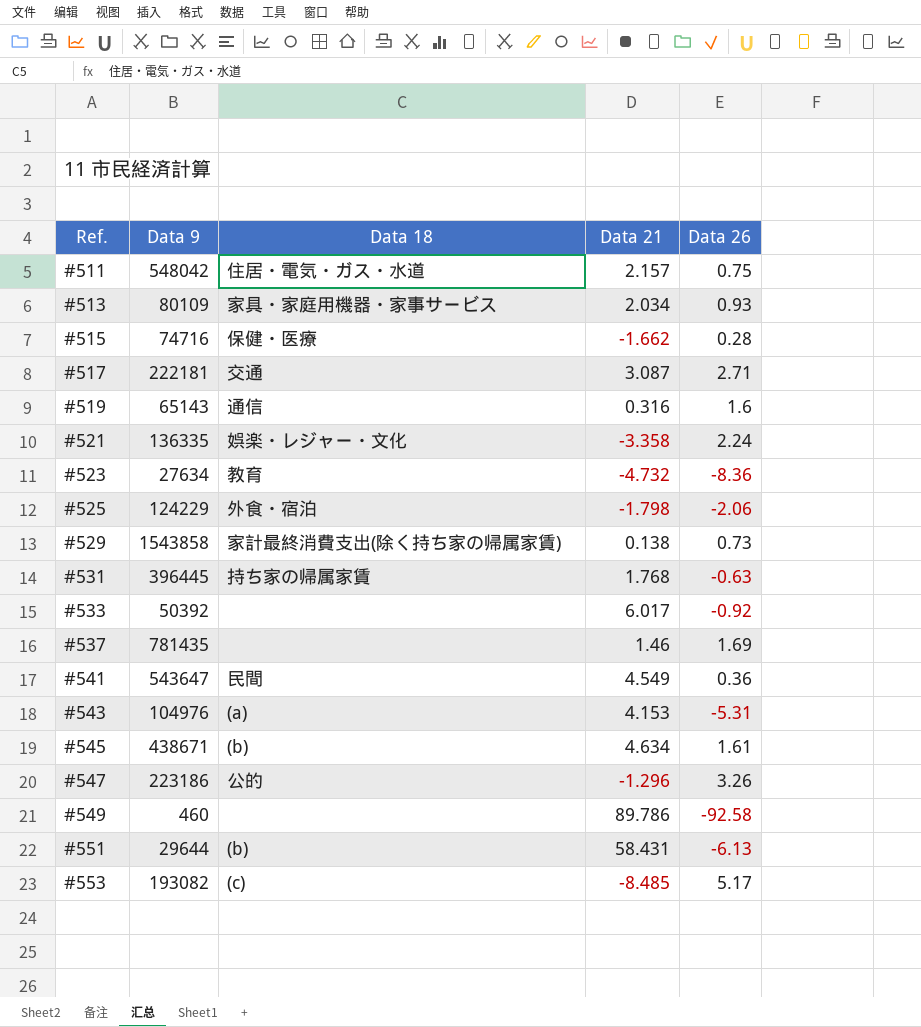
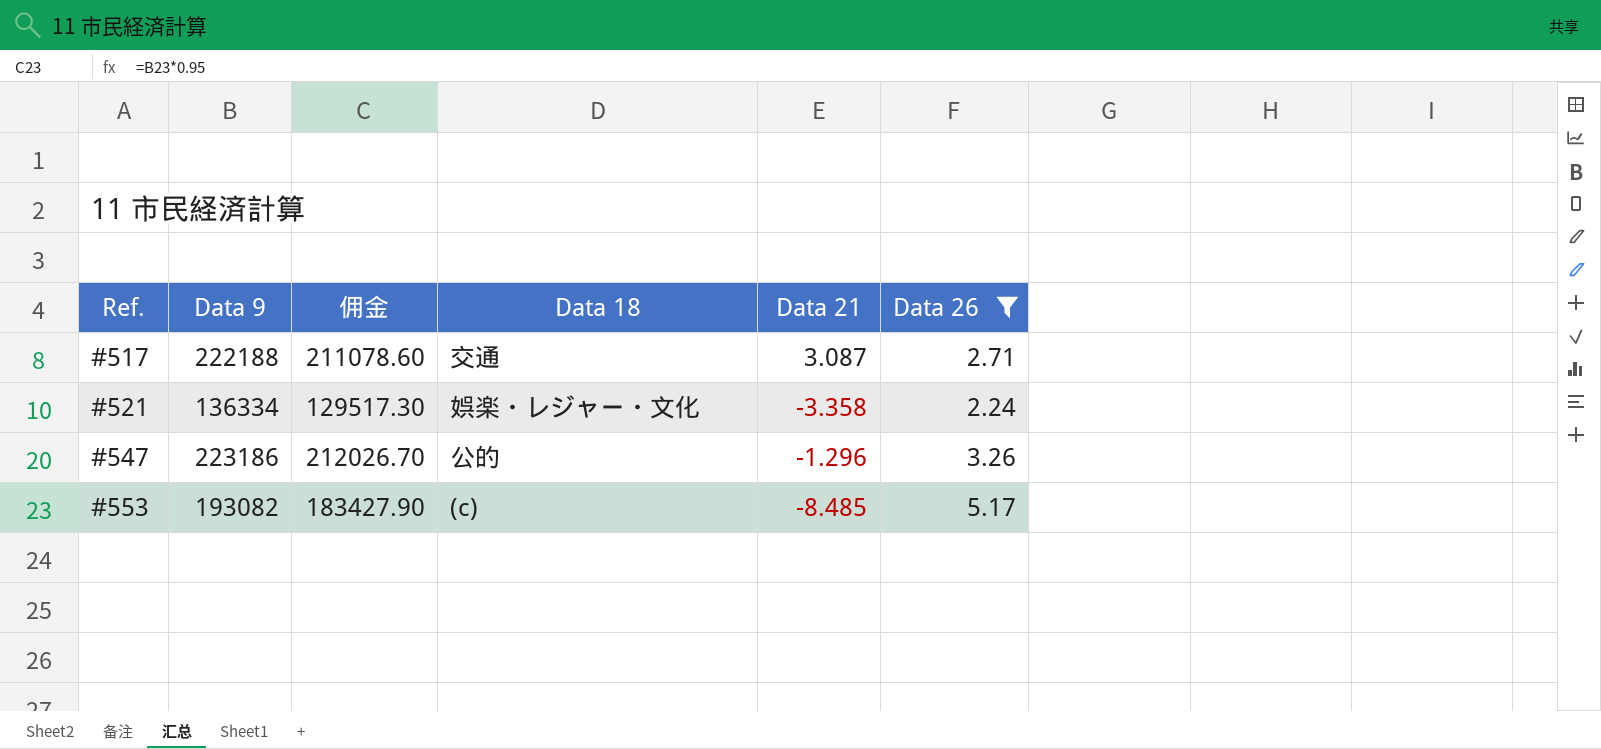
filter: none -> Data 26 >= 2.24
column 佣金 | formula: none -> [Data 9] * 0.95
#517 | Data 9: 222181 -> 222188
#521 | Data 9: 136335 -> 136334

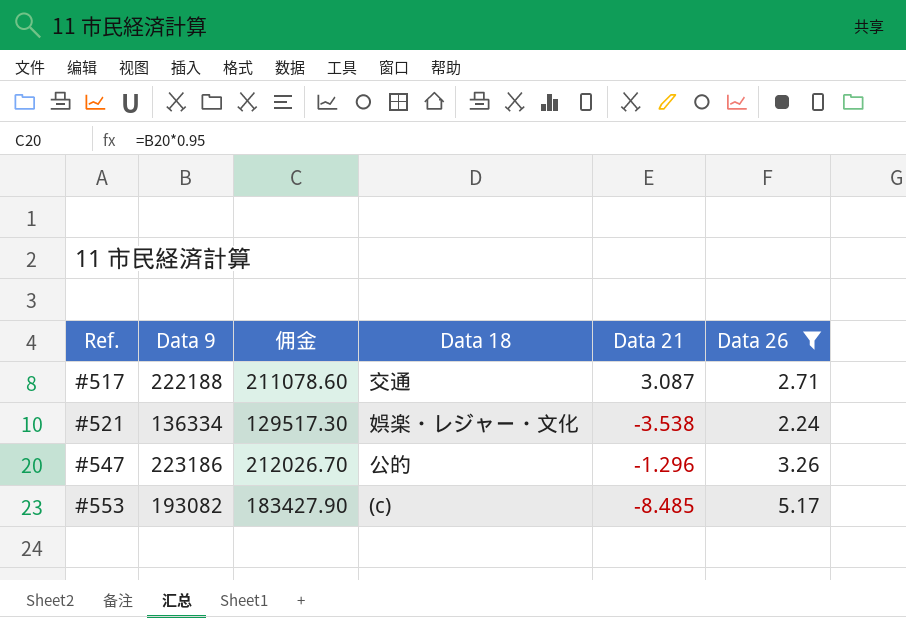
#521 | Data 21: -3.358 -> -3.538

